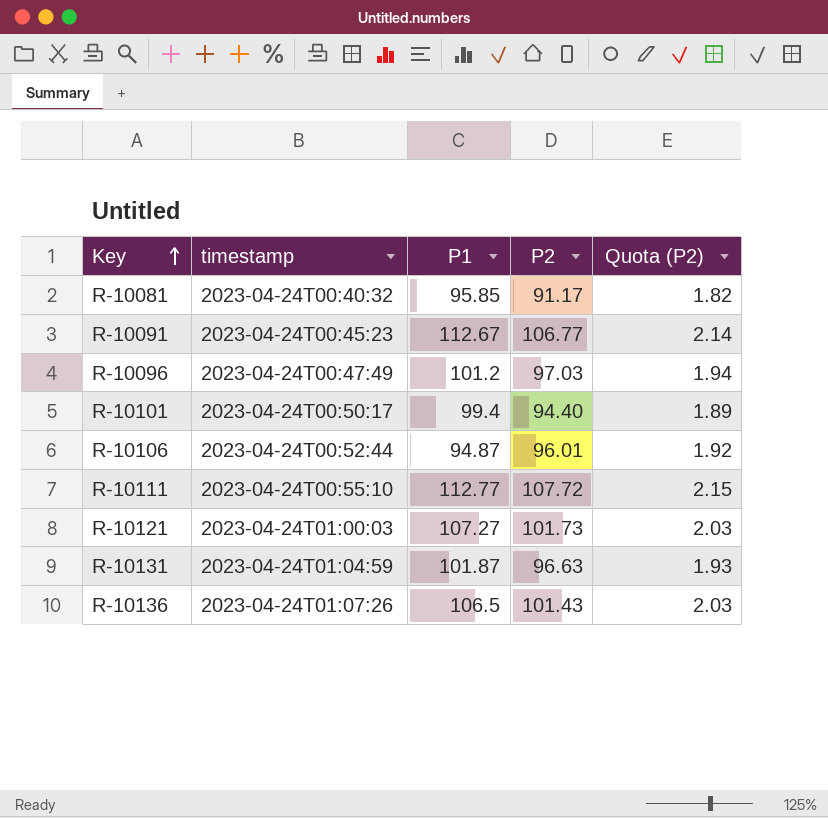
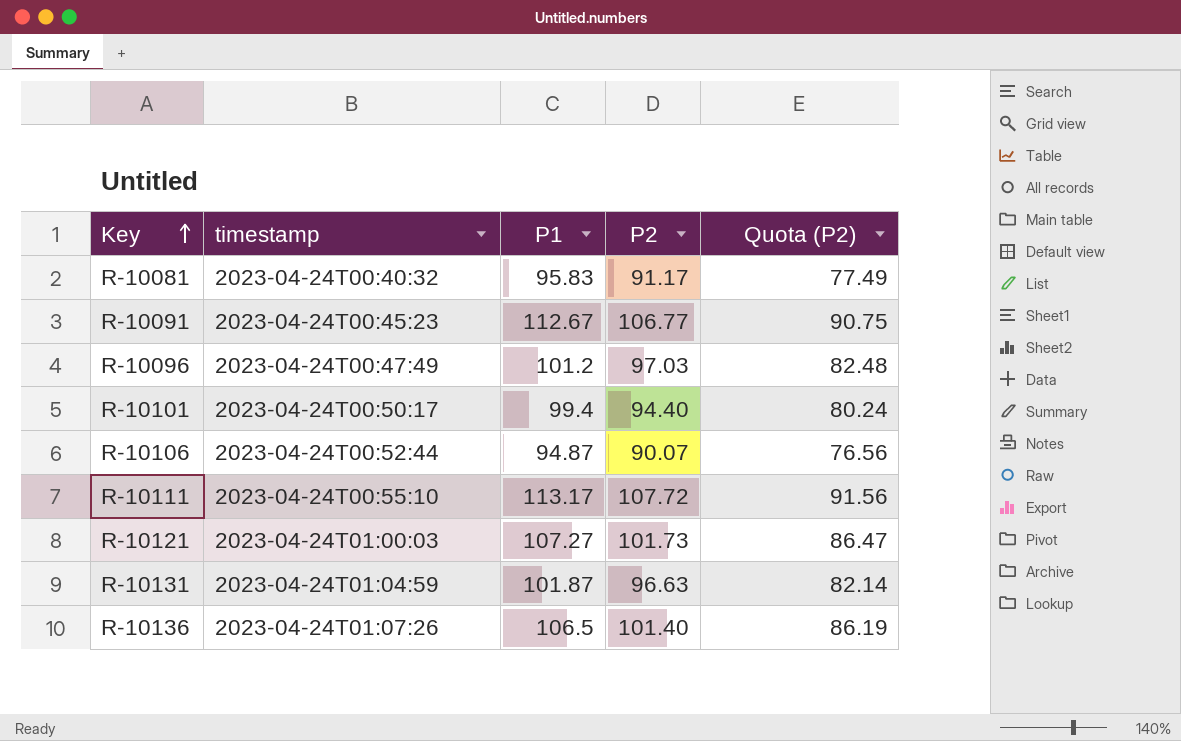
column Quota (P2) | formula: [P2] * 0.02 -> [P2] * 0.85
R-10081 | P1: 95.85 -> 95.83
R-10106 | P2: 96.01 -> 90.07
R-10111 | P1: 112.77 -> 113.17
R-10136 | P2: 101.43 -> 101.40

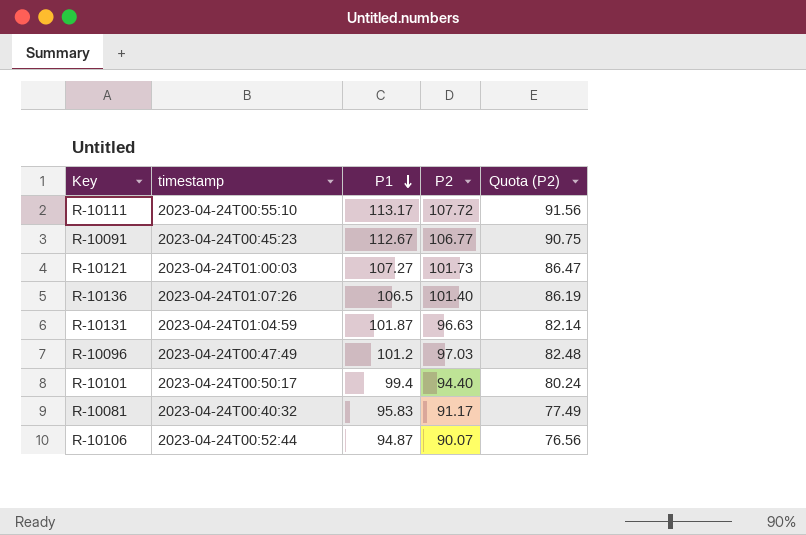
row order: Key ascending -> P1 descending

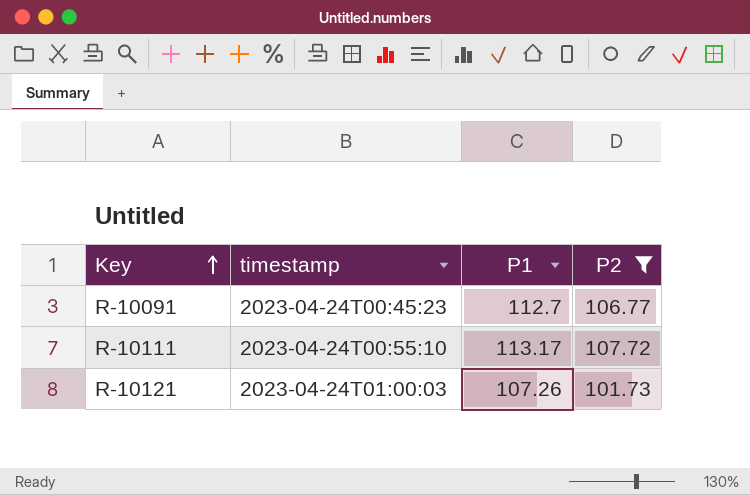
filter: none -> P2 >= 101.73
row order: P1 descending -> Key ascending
column Quota (P2) | formula: [P2] * 0.85 -> none
R-10091 | P1: 112.67 -> 112.7
R-10121 | P1: 107.27 -> 107.26

